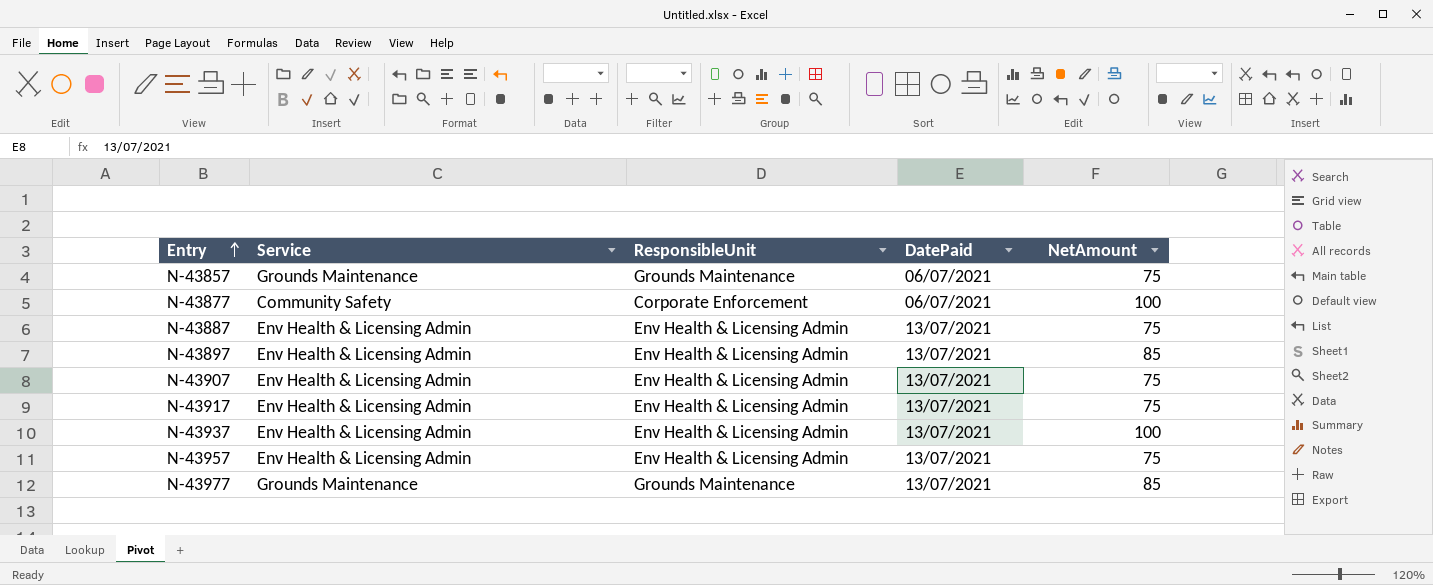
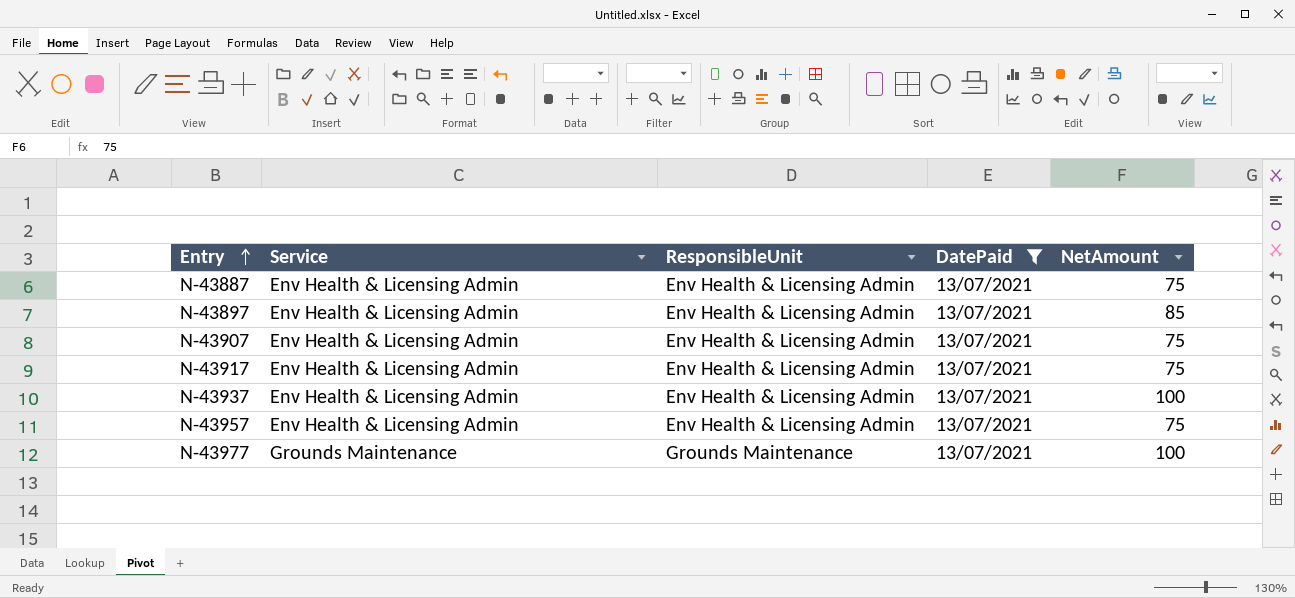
filter: none -> DatePaid = 13/07/2021
N-43977 | NetAmount: 85 -> 100

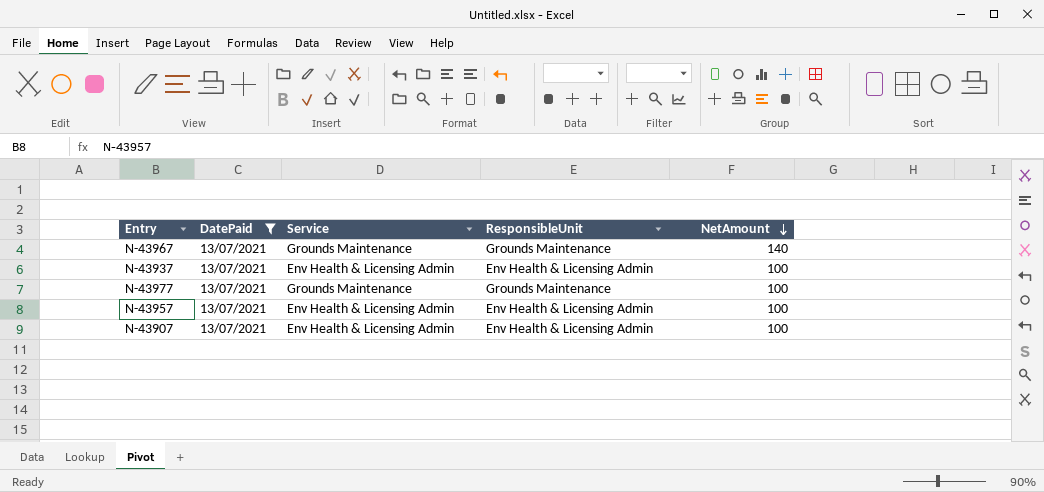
row order: Entry ascending -> NetAmount descending
column DatePaid | position: 4 -> 2
row N-43887: Env Health & Licensing Admin | Env Health & Licensing Admin | 13/07/2021 | 75 -> none
row N-43897: Env Health & Licensing Admin | Env Health & Licensing Admin | 13/07/2021 | 85 -> none
row N-43917: Env Health & Licensing Admin | Env Health & Licensing Admin | 13/07/2021 | 75 -> none
row N-43967: none -> 13/07/2021 | Grounds Maintenance | Grounds Maintenance | 140
N-43957 | NetAmount: 75 -> 100
N-43907 | NetAmount: 75 -> 100

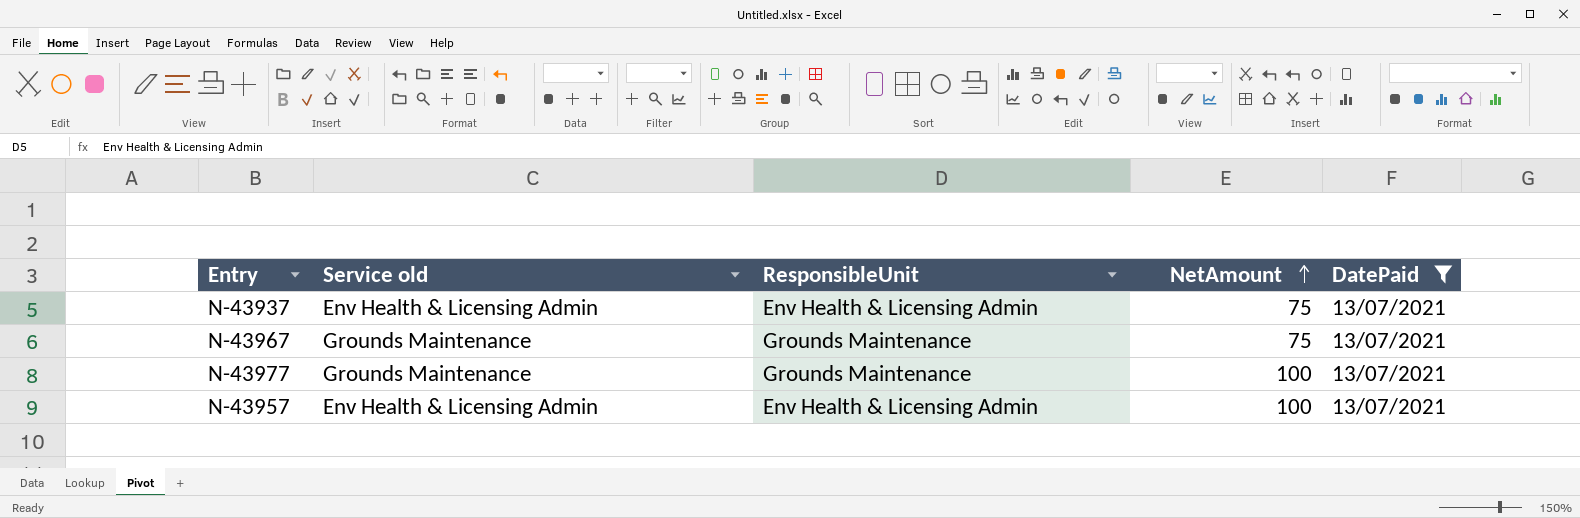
row order: NetAmount descending -> NetAmount ascending
column name: Service -> Service old
column DatePaid | position: 2 -> 5
row N-43907: 13/07/2021 | Env Health & Licensing Admin | Env Health & Licensing Admin | 100 -> none
N-43937 | NetAmount: 100 -> 75
N-43967 | NetAmount: 140 -> 75

